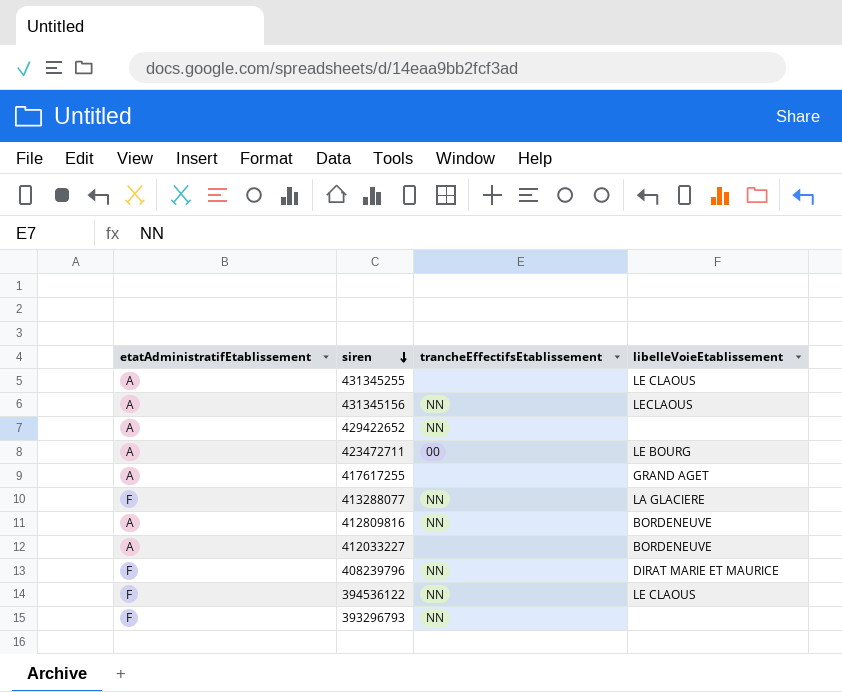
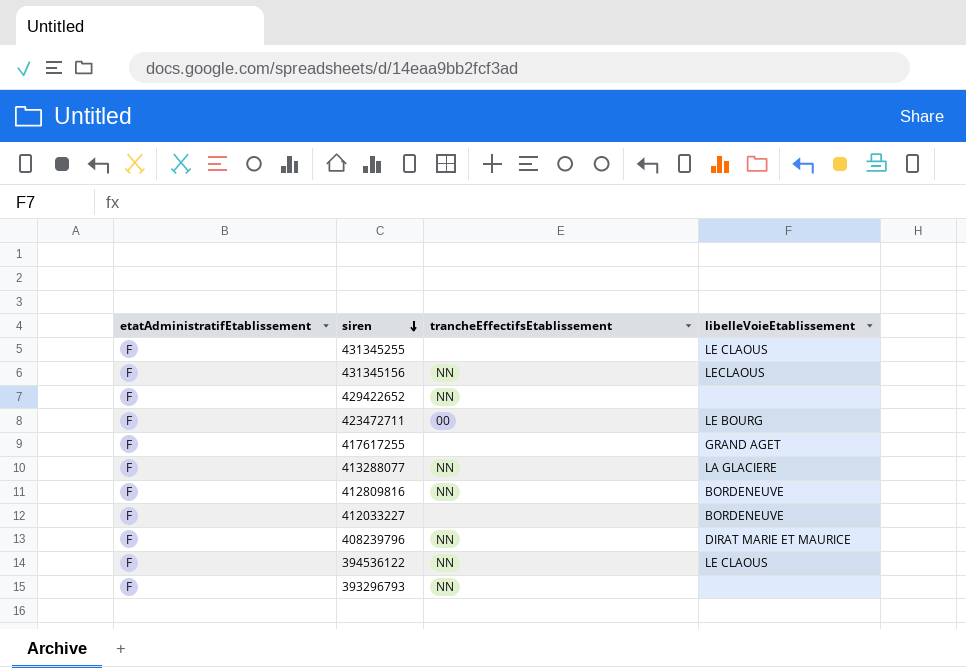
431345255 | etatAdministratifEtablissement: A -> F
431345156 | etatAdministratifEtablissement: A -> F
429422652 | etatAdministratifEtablissement: A -> F
423472711 | etatAdministratifEtablissement: A -> F
417617255 | etatAdministratifEtablissement: A -> F
412809816 | etatAdministratifEtablissement: A -> F
412033227 | etatAdministratifEtablissement: A -> F

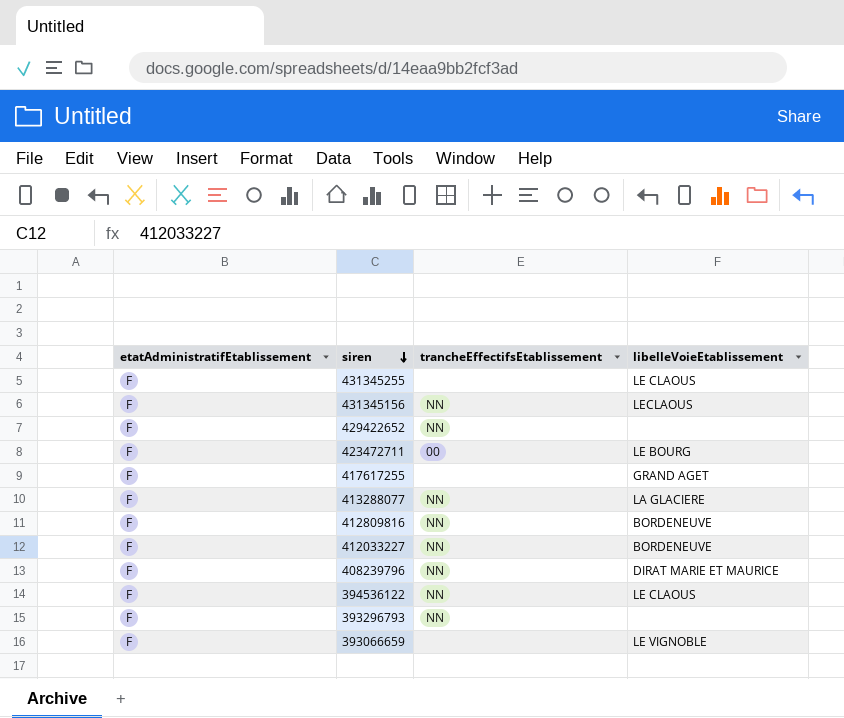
412033227 | trancheEffectifsEtablissement: none -> NN
row 393066659: none -> F | none | LE VIGNOBLE

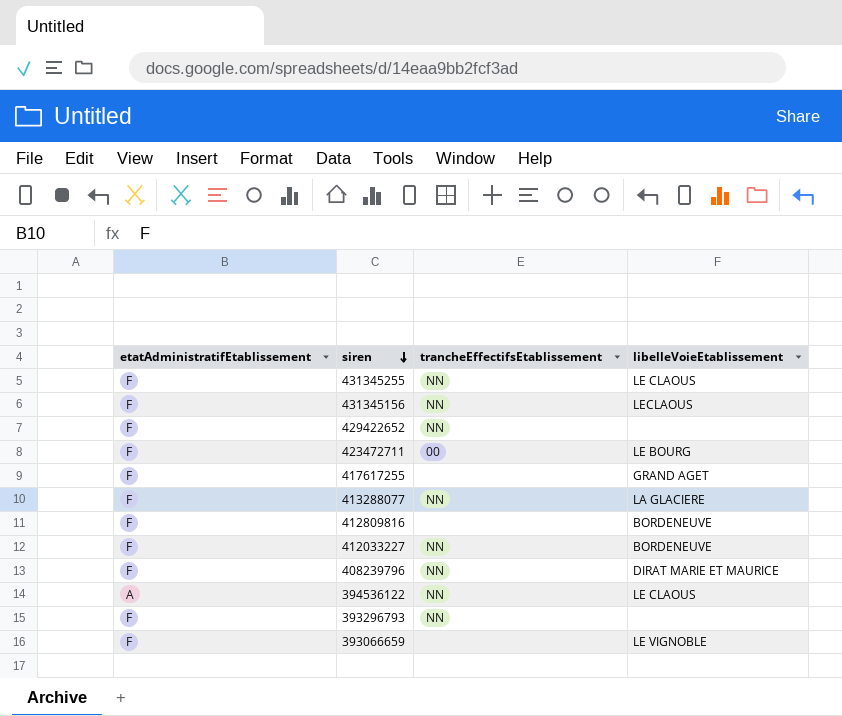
431345255 | trancheEffectifsEtablissement: none -> NN
412809816 | trancheEffectifsEtablissement: NN -> none
394536122 | etatAdministratifEtablissement: F -> A

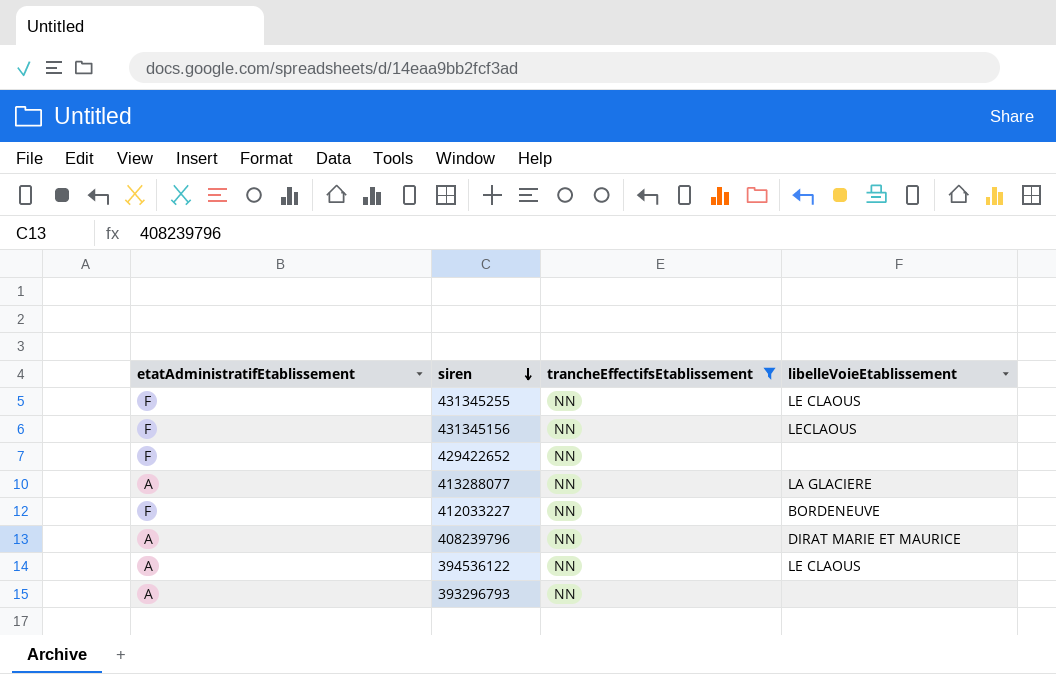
filter: none -> trancheEffectifsEtablissement = NN
413288077 | etatAdministratifEtablissement: F -> A
408239796 | etatAdministratifEtablissement: F -> A
393296793 | etatAdministratifEtablissement: F -> A

